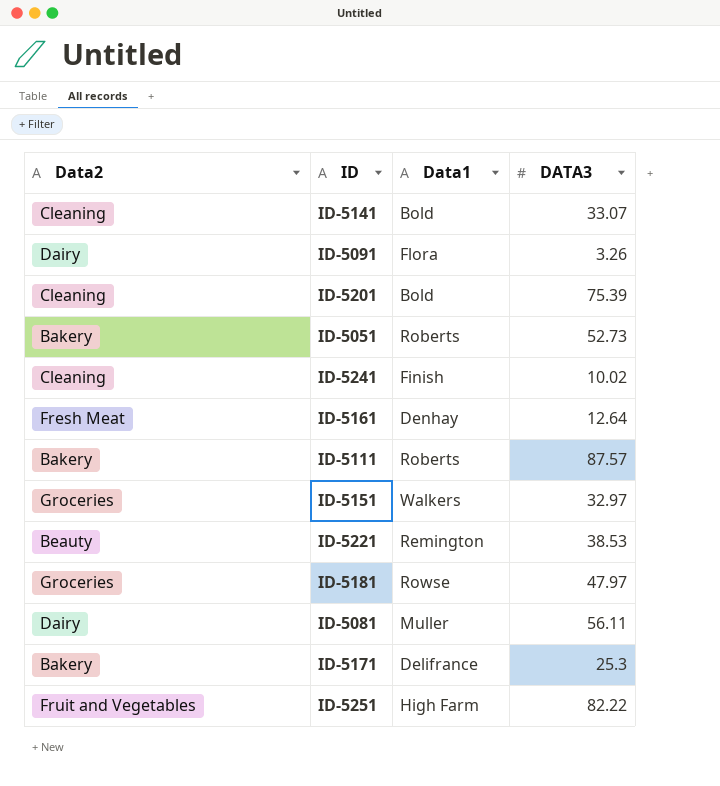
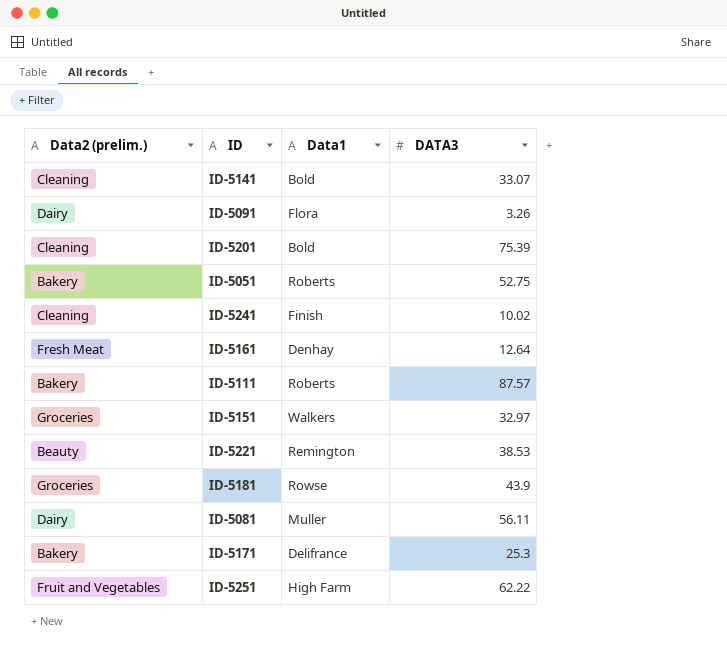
column name: Data2 -> Data2 (prelim.)
ID-5051 | DATA3: 52.73 -> 52.75
ID-5181 | DATA3: 47.97 -> 43.9
ID-5251 | DATA3: 82.22 -> 62.22

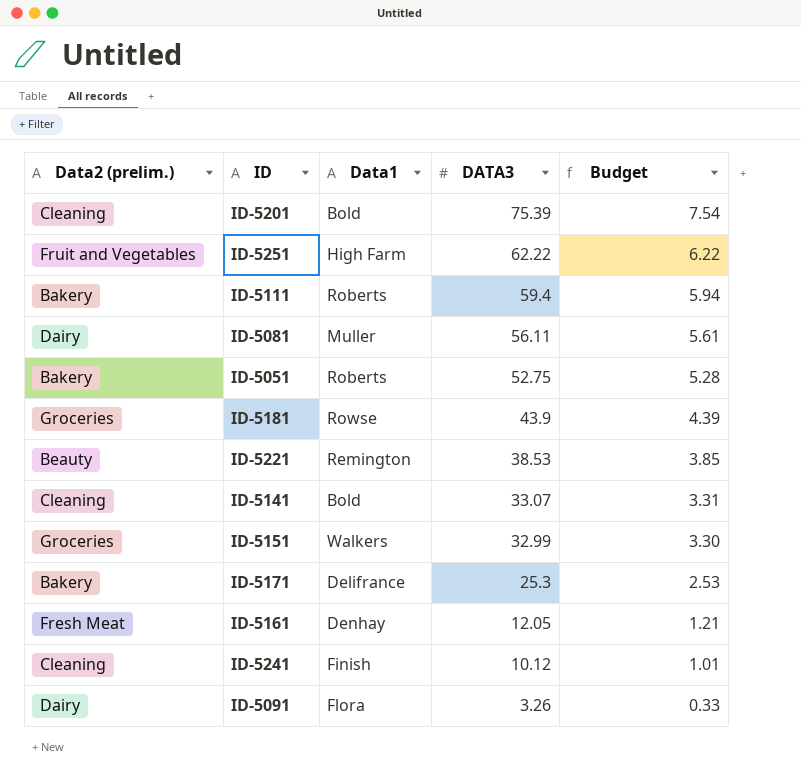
row order: none -> DATA3 descending
column Budget | formula: none -> [DATA3] * 0.1
ID-5111 | DATA3: 87.57 -> 59.4
ID-5151 | DATA3: 32.97 -> 32.99
ID-5161 | DATA3: 12.64 -> 12.05
ID-5241 | DATA3: 10.02 -> 10.12

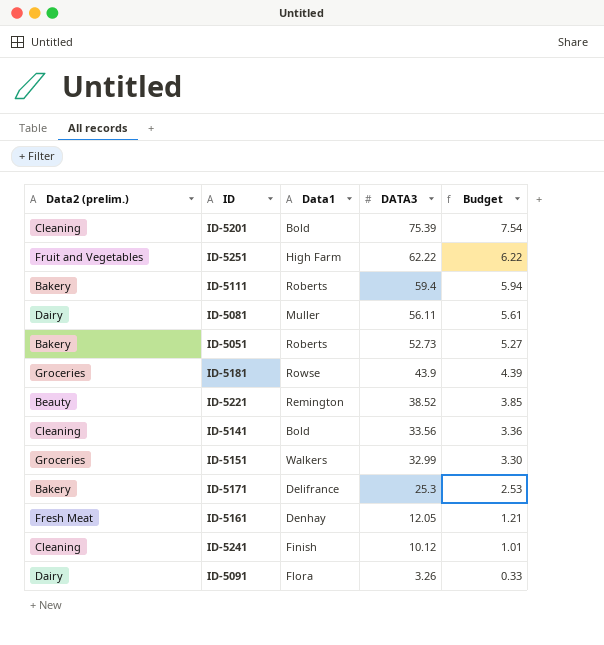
ID-5051 | DATA3: 52.75 -> 52.73
ID-5051 | Budget: 5.28 -> 5.27
ID-5221 | DATA3: 38.53 -> 38.52
ID-5141 | DATA3: 33.07 -> 33.56
ID-5141 | Budget: 3.31 -> 3.36

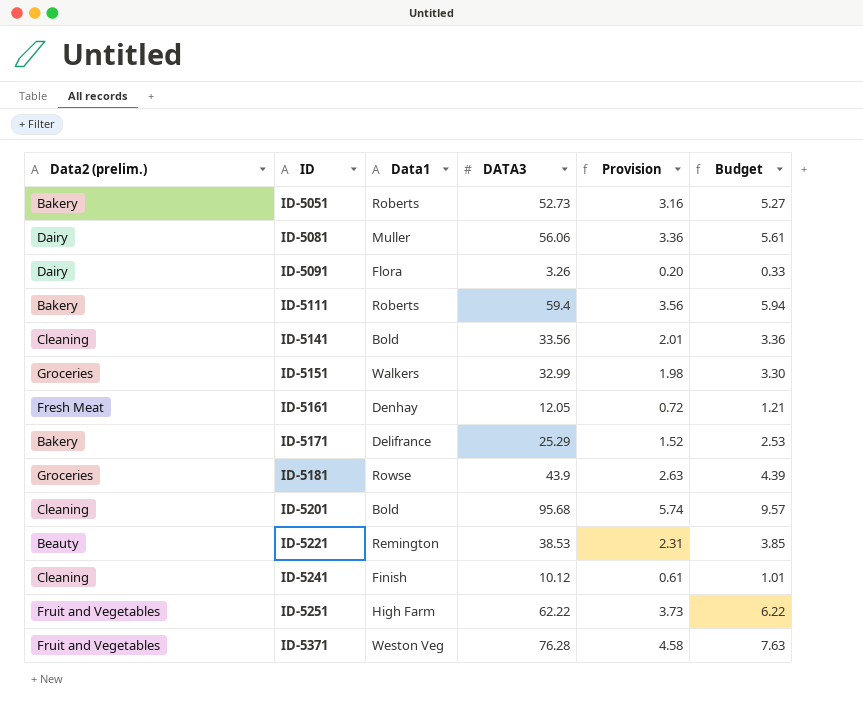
row order: DATA3 descending -> ID ascending
column Provision | formula: none -> [DATA3] * 0.06
ID-5081 | DATA3: 56.11 -> 56.06
ID-5171 | DATA3: 25.3 -> 25.29
ID-5201 | DATA3: 75.39 -> 95.68
ID-5201 | Budget: 7.54 -> 9.57
ID-5221 | DATA3: 38.52 -> 38.53
row ID-5371: none -> Fruit and Vegetables | Weston Veg | 76.28 | 4.58 | 7.63

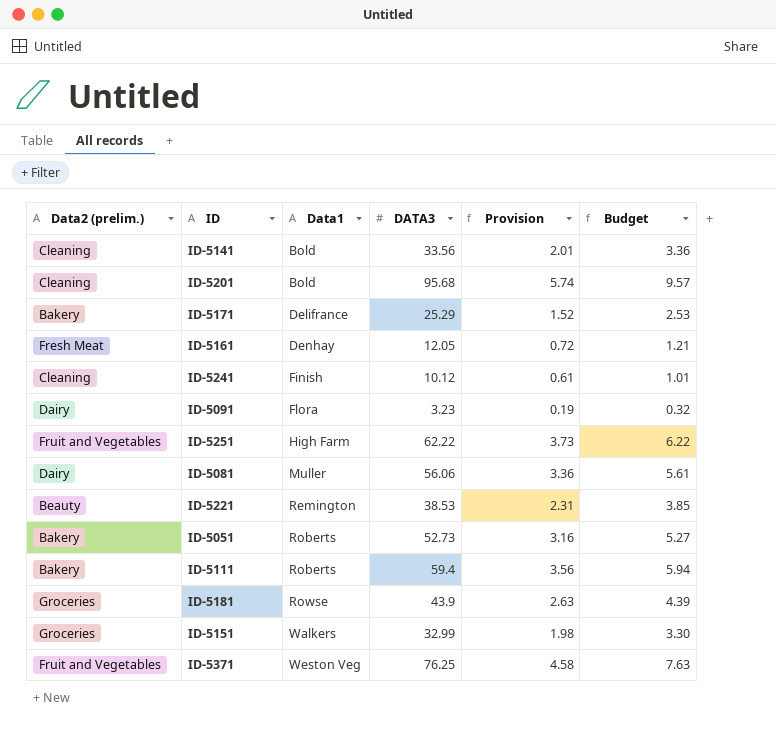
row order: ID ascending -> Data1 ascending
ID-5091 | DATA3: 3.26 -> 3.23
ID-5091 | Provision: 0.20 -> 0.19
ID-5091 | Budget: 0.33 -> 0.32
ID-5371 | DATA3: 76.28 -> 76.25

